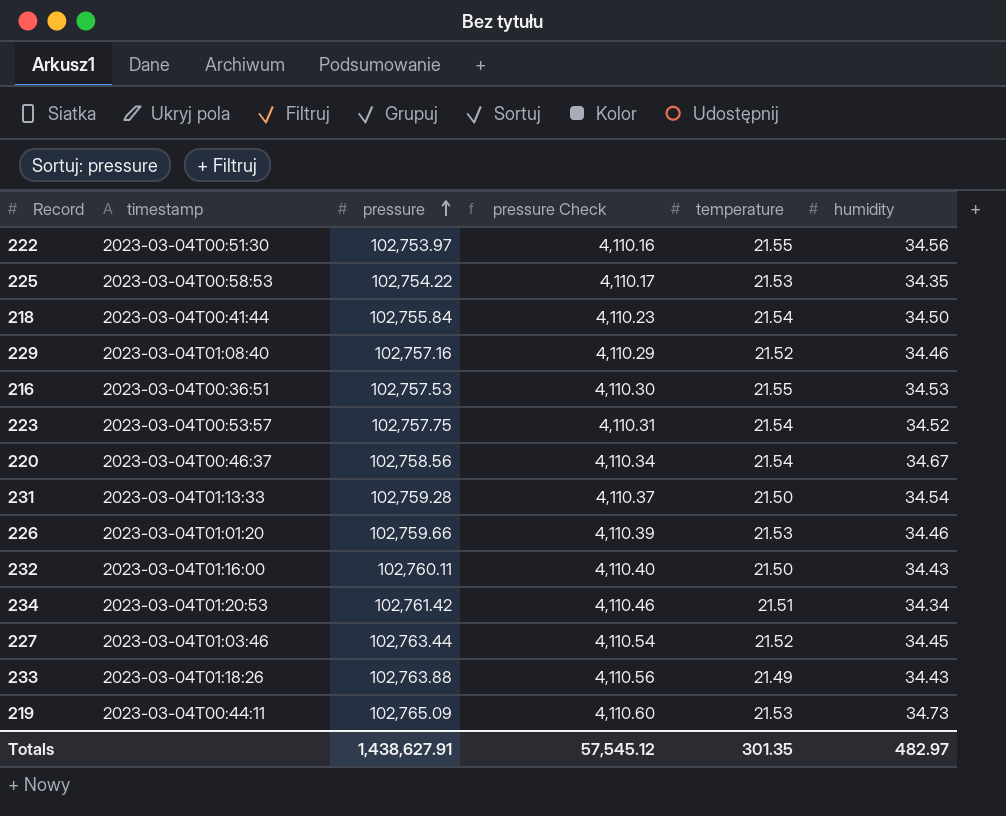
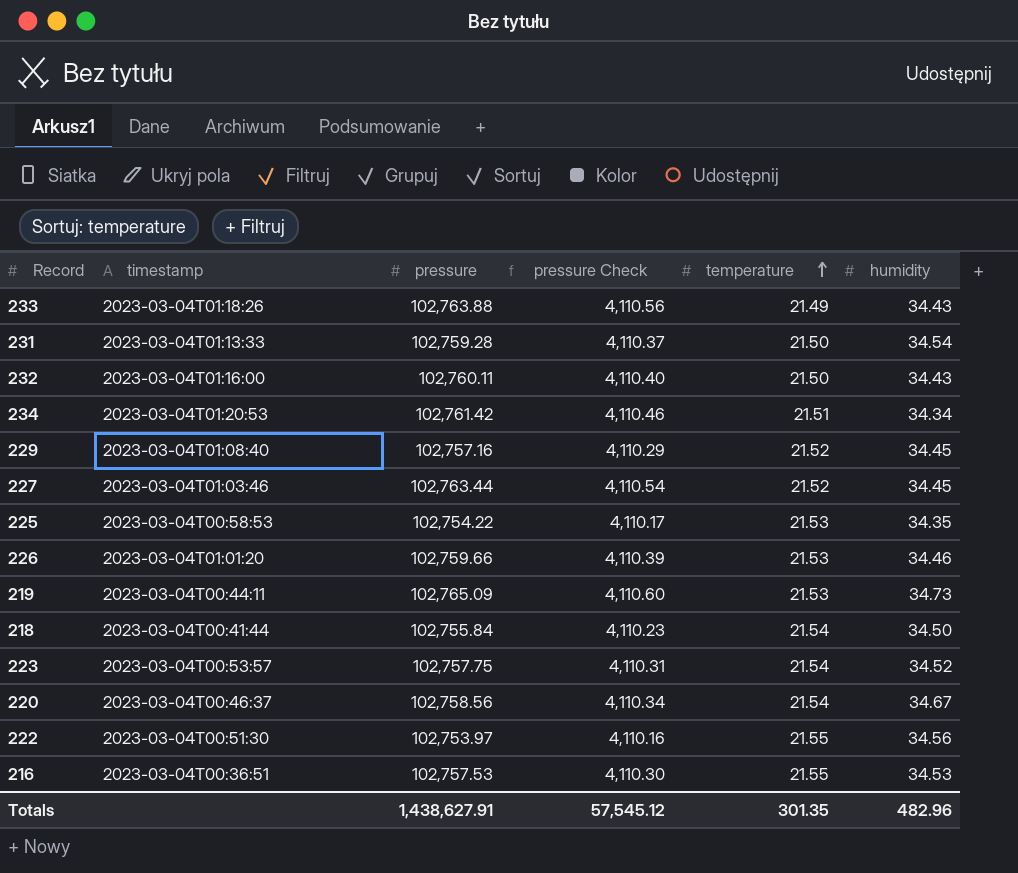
row order: pressure ascending -> temperature ascending
229 | humidity: 34.46 -> 34.45
Totals | humidity: 482.97 -> 482.96

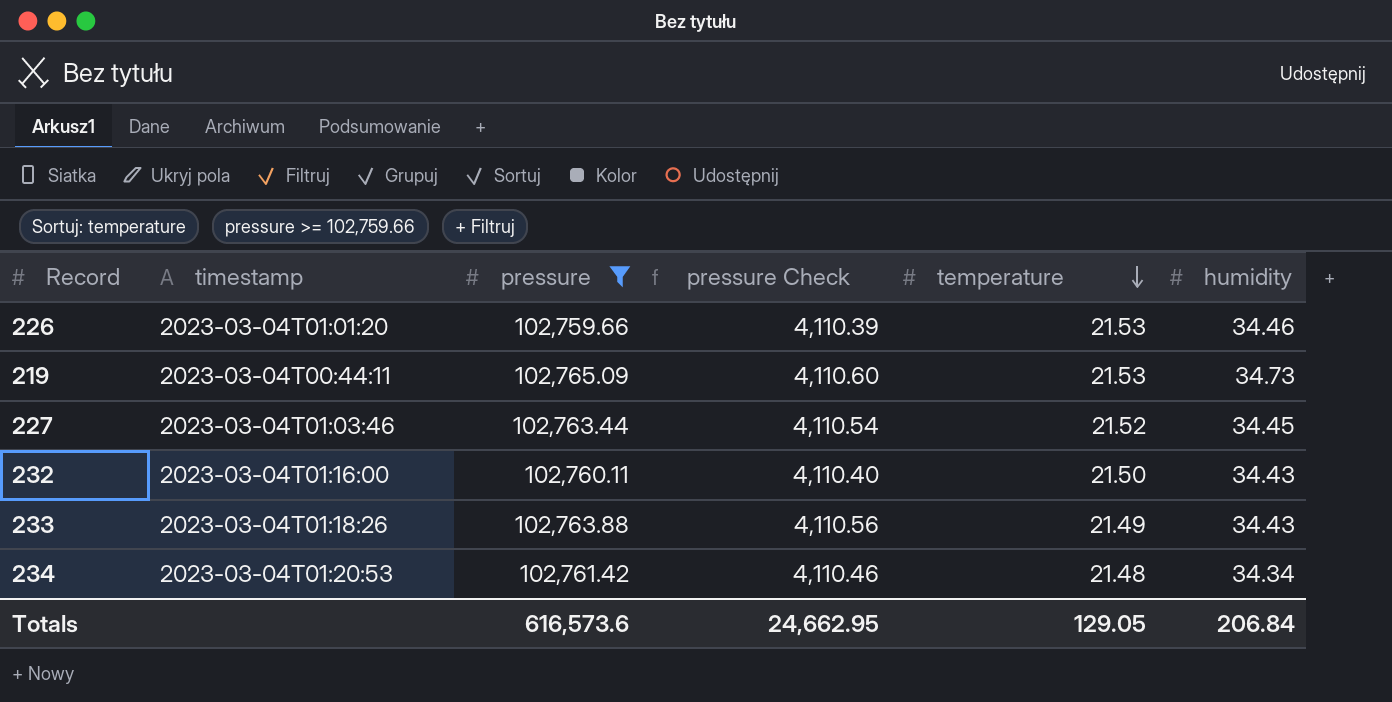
filter: none -> pressure >= 102,759.66
row order: temperature ascending -> temperature descending
234 | temperature: 21.51 -> 21.48
Totals | pressure: 1,438,627.91 -> 616,573.6
Totals | pressure Check: 57,545.12 -> 24,662.95
Totals | temperature: 301.35 -> 129.05
Totals | humidity: 482.96 -> 206.84

